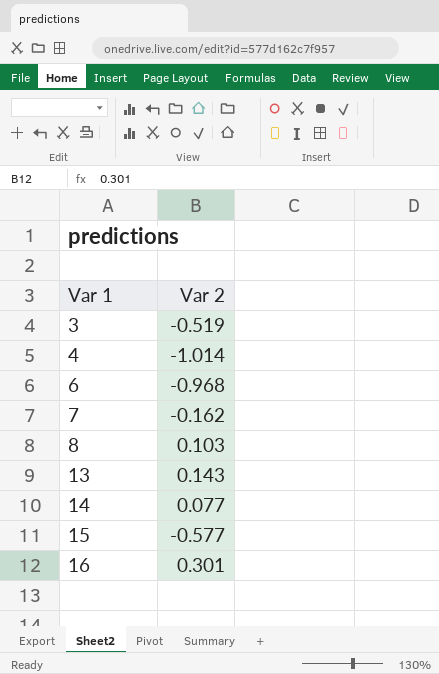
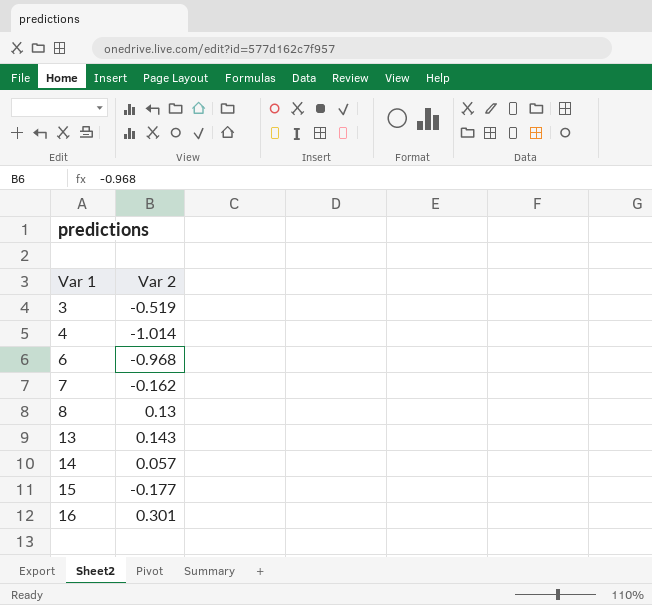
8 | Var 2: 0.103 -> 0.13
14 | Var 2: 0.077 -> 0.057
15 | Var 2: -0.577 -> -0.177

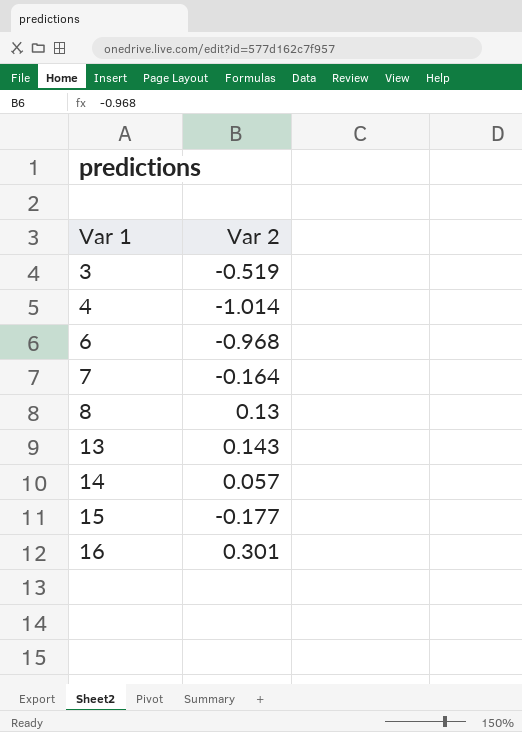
7 | Var 2: -0.162 -> -0.164

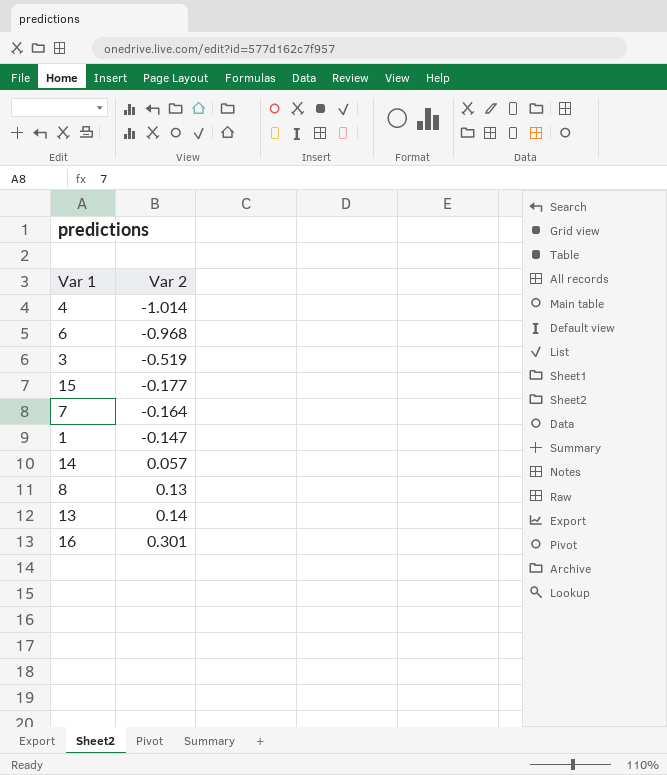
row order: Var 1 ascending -> Var 2 ascending
row 1: none -> -0.147
13 | Var 2: 0.143 -> 0.14

